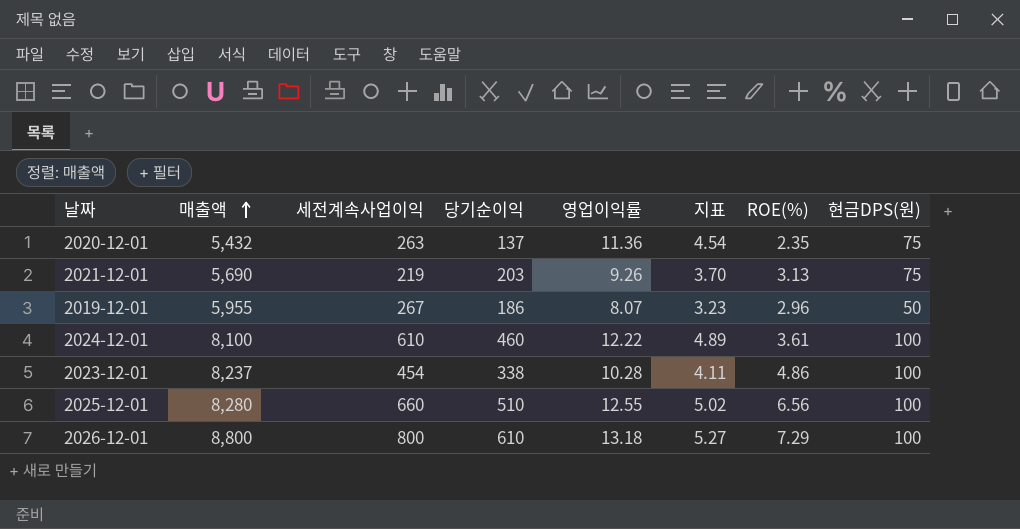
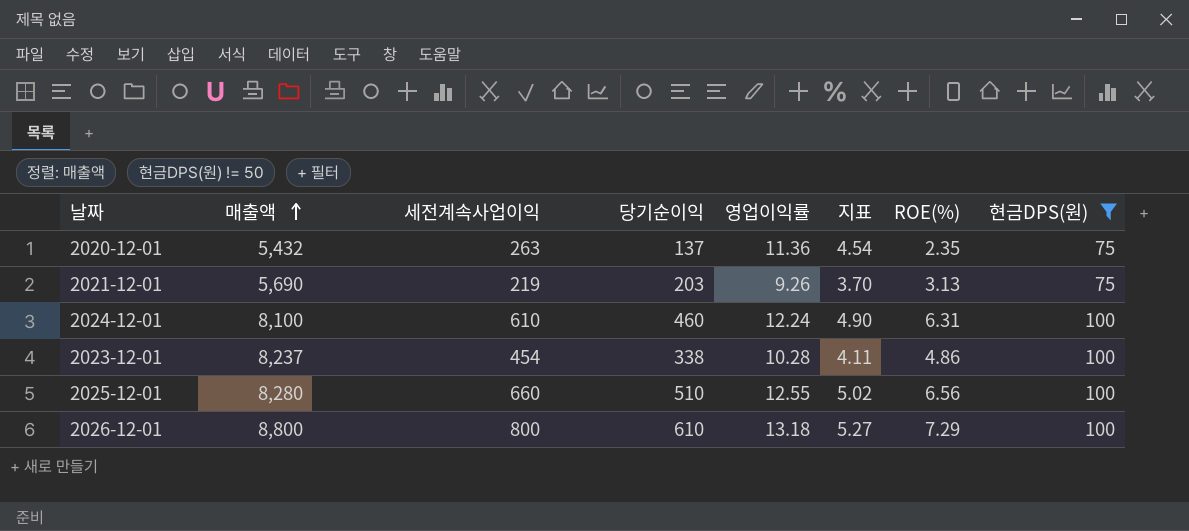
filter: none -> 현금DPS(원) != 50
2024-12-01 | 영업이익률: 12.22 -> 12.24
2024-12-01 | 지표: 4.89 -> 4.90
2024-12-01 | ROE(%): 3.61 -> 6.31

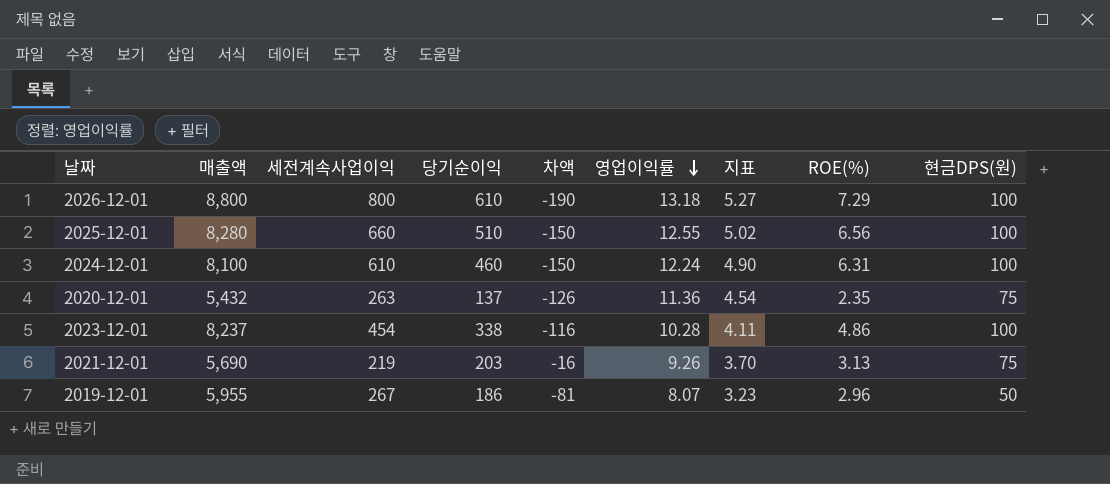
filter: 현금DPS(원) != 50 -> none
row order: 매출액 ascending -> 영업이익률 descending
column 차액 | formula: none -> [당기순이익] - [세전계속사업이익]

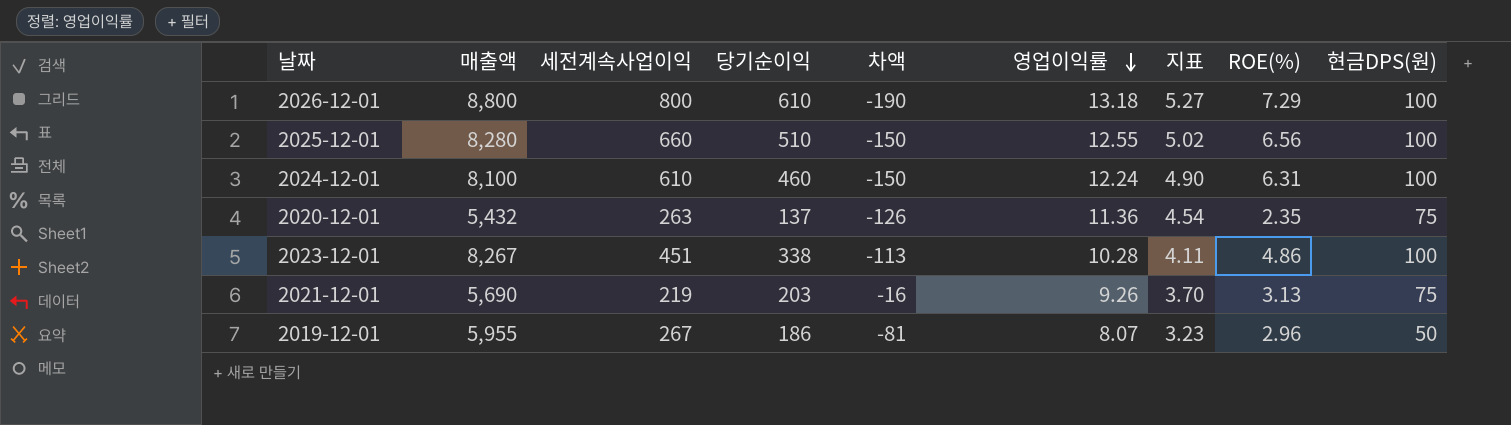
2023-12-01 | 매출액: 8,237 -> 8,267
2023-12-01 | 세전계속사업이익: 454 -> 451
2023-12-01 | 차액: -116 -> -113

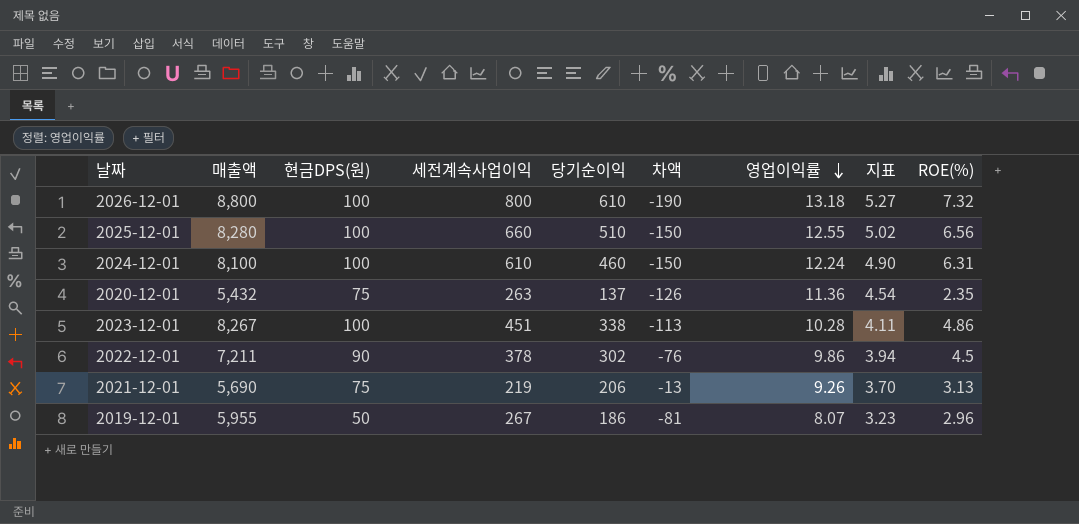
column 현금DPS(원) | position: 9 -> 3
2026-12-01 | ROE(%): 7.29 -> 7.32
row 2022-12-01: none -> 7,211 | 90 | 378 | 302 | -76 | 9.86 | 3.94 | 4.5
2021-12-01 | 당기순이익: 203 -> 206
2021-12-01 | 차액: -16 -> -13

